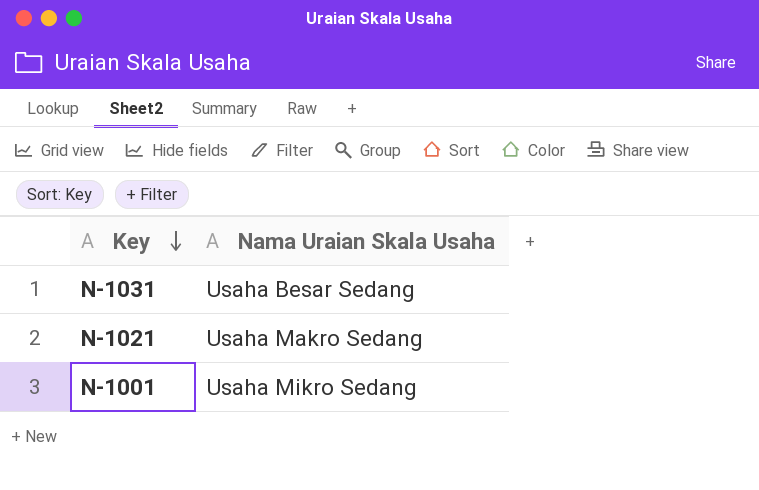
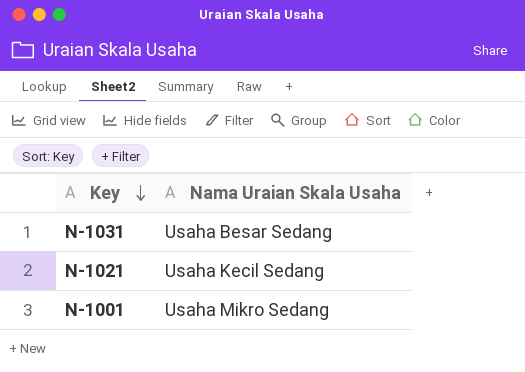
N-1021 | Nama Uraian Skala Usaha: Usaha Makro Sedang -> Usaha Kecil Sedang

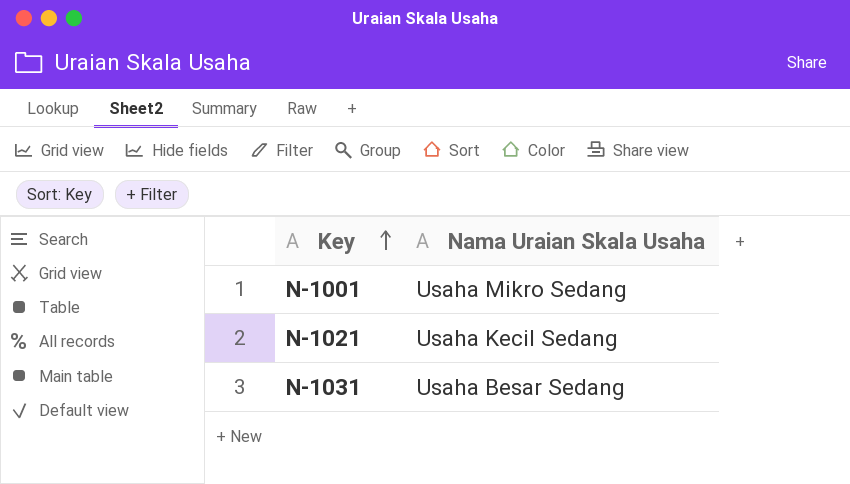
row order: Key descending -> Key ascending

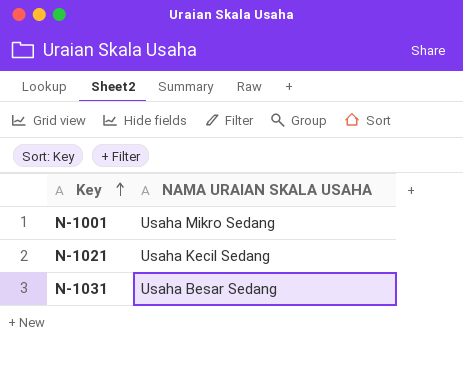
column name: Nama Uraian Skala Usaha -> NAMA URAIAN SKALA USAHA

